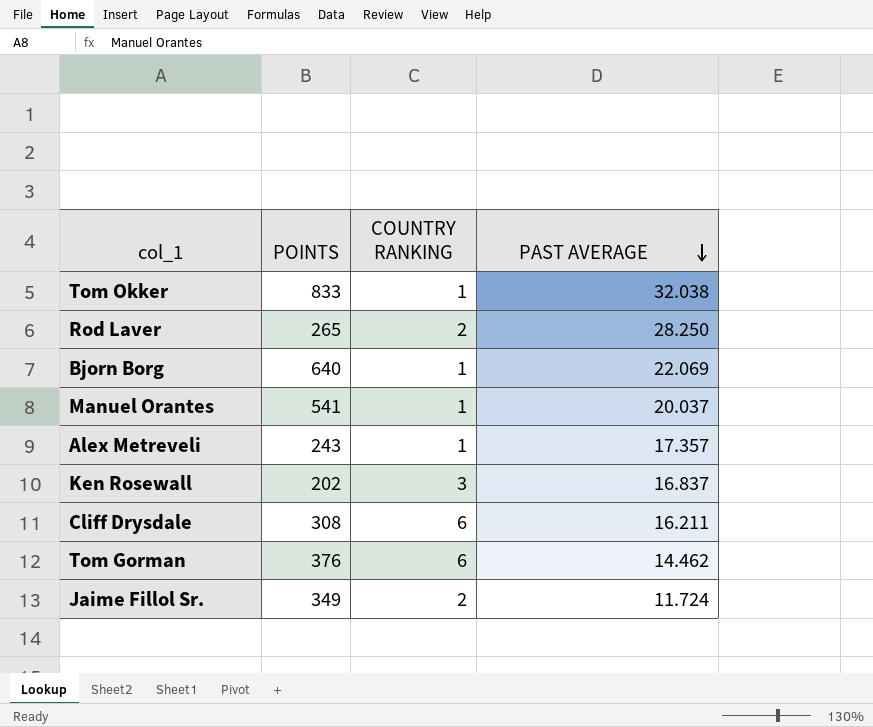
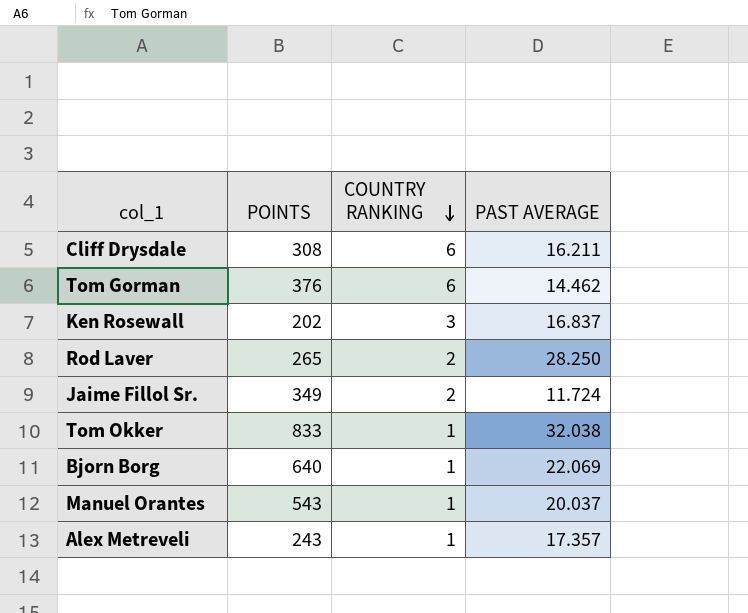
row order: PAST AVERAGE descending -> COUNTRY RANKING descending
Manuel Orantes | POINTS: 541 -> 543

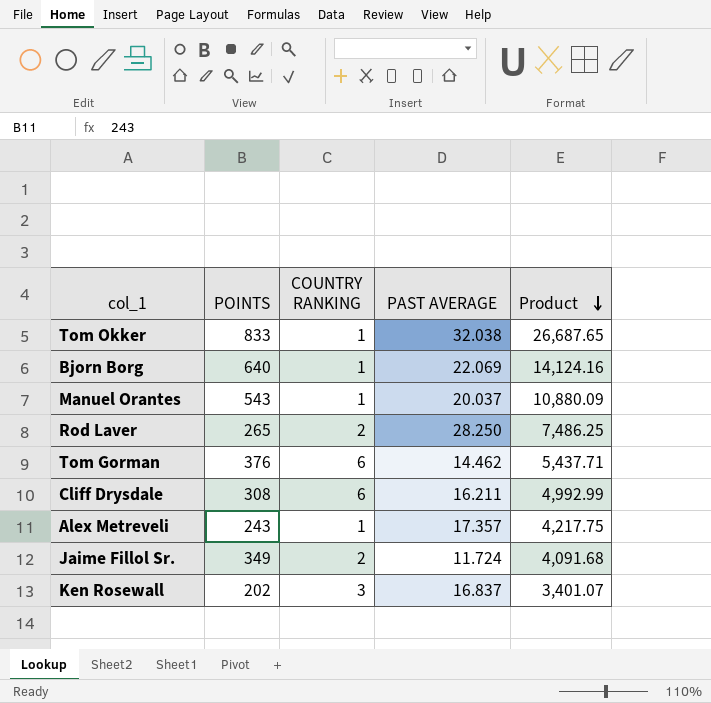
row order: COUNTRY RANKING descending -> Product descending
column Product | formula: none -> [POINTS] * [PAST AVERAGE]

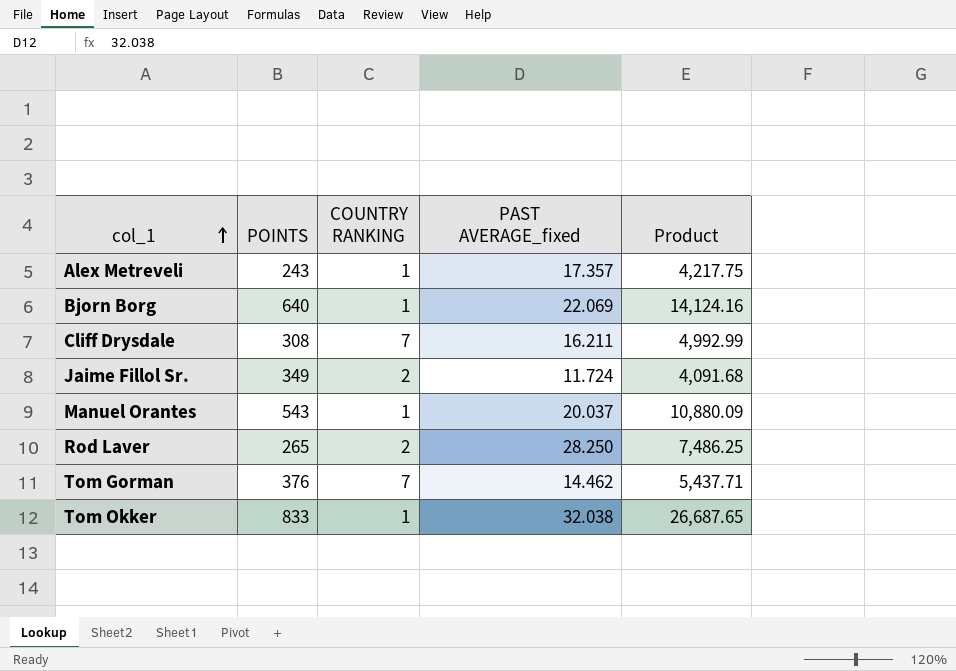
row order: Product descending -> col_1 ascending
column name: PAST AVERAGE -> PAST AVERAGE_fixed
row Ken Rosewall: 202 | 3 | 16.837 | 3,401.07 -> none
Cliff Drysdale | COUNTRY RANKING: 6 -> 7
Tom Gorman | COUNTRY RANKING: 6 -> 7

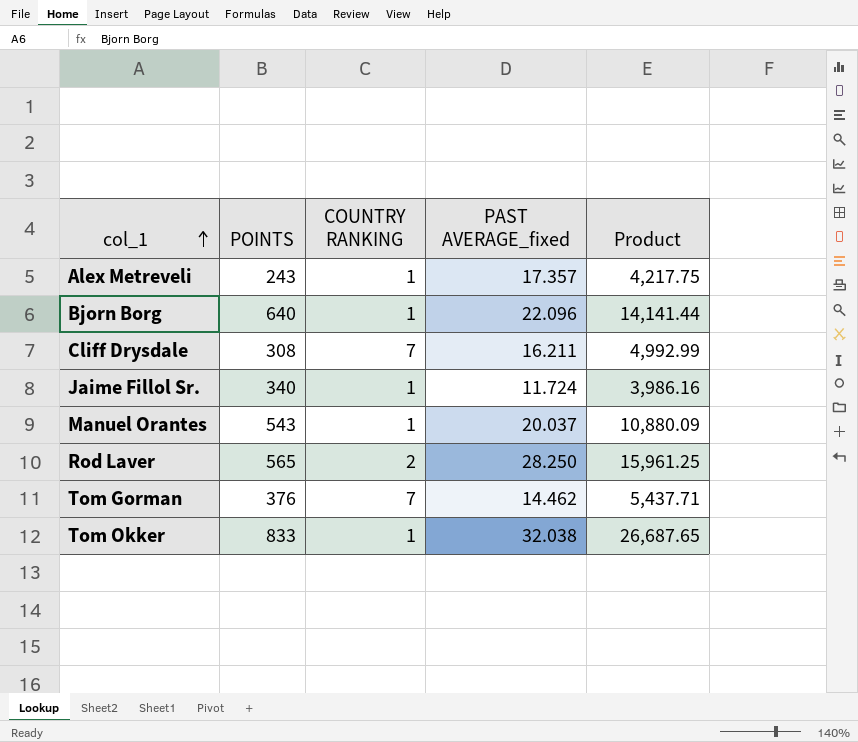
Bjorn Borg | PAST AVERAGE_fixed: 22.069 -> 22.096
Bjorn Borg | Product: 14,124.16 -> 14,141.44
Jaime Fillol Sr. | POINTS: 349 -> 340
Jaime Fillol Sr. | COUNTRY RANKING: 2 -> 1
Jaime Fillol Sr. | Product: 4,091.68 -> 3,986.16
Rod Laver | POINTS: 265 -> 565
Rod Laver | Product: 7,486.25 -> 15,961.25

